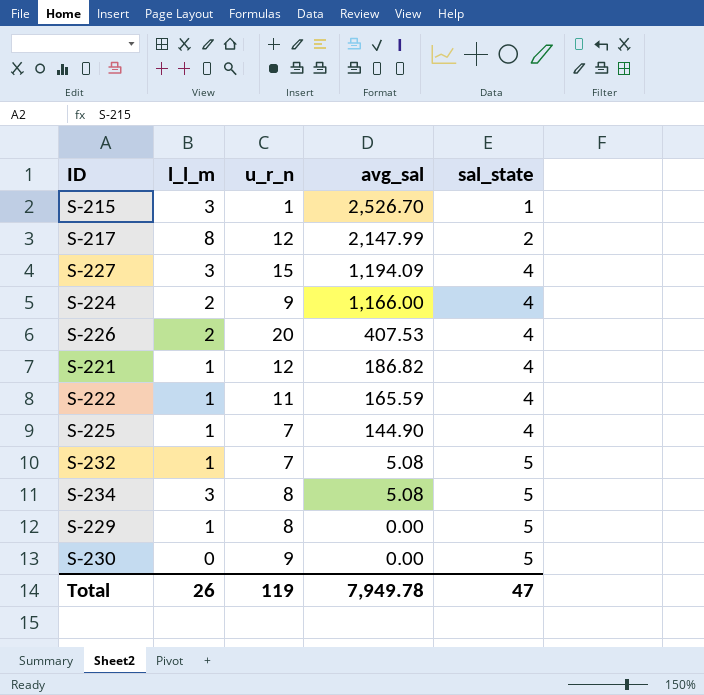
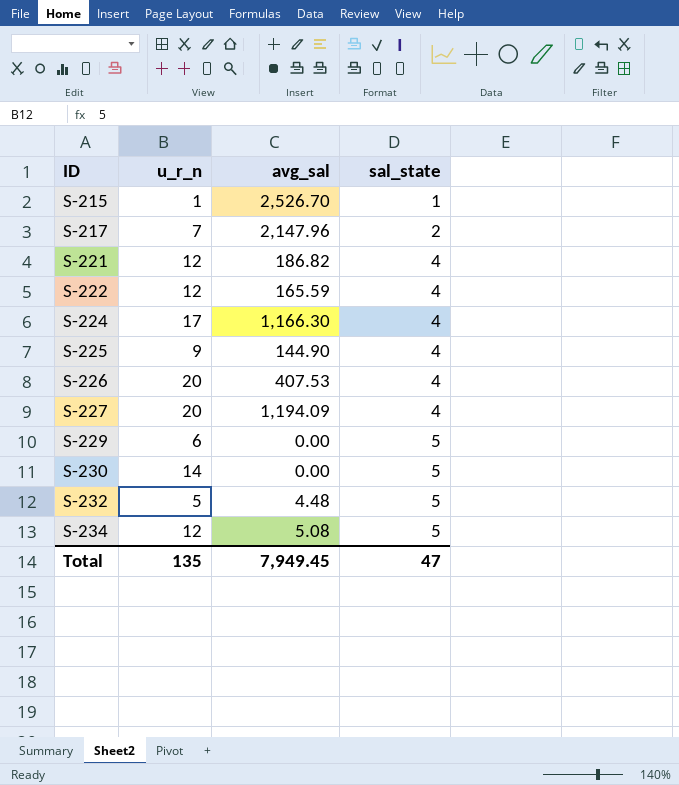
row order: avg_sal descending -> ID ascending
column l_l_m | position: 2 -> none
S-217 | u_r_n: 12 -> 7
S-217 | avg_sal: 2,147.99 -> 2,147.96
S-222 | u_r_n: 11 -> 12
S-224 | u_r_n: 9 -> 17
S-224 | avg_sal: 1,166.00 -> 1,166.30
S-225 | u_r_n: 7 -> 9
S-227 | u_r_n: 15 -> 20
S-229 | u_r_n: 8 -> 6
S-230 | u_r_n: 9 -> 14
S-232 | u_r_n: 7 -> 5
S-232 | avg_sal: 5.08 -> 4.48
S-234 | u_r_n: 8 -> 12
Total | u_r_n: 119 -> 135
Total | avg_sal: 7,949.78 -> 7,949.45

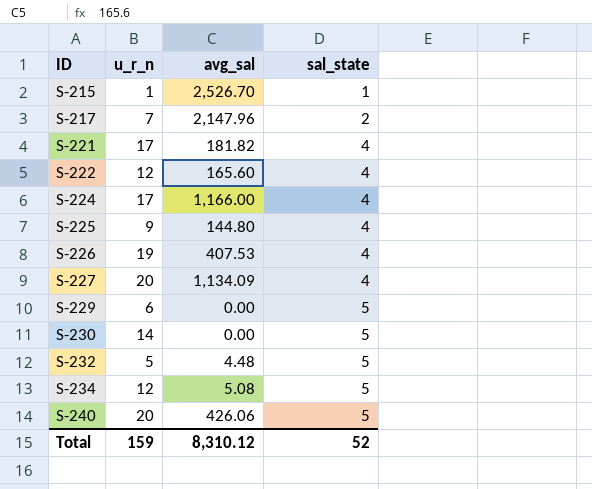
S-221 | u_r_n: 12 -> 17
S-221 | avg_sal: 186.82 -> 181.82
S-222 | avg_sal: 165.59 -> 165.60
S-224 | avg_sal: 1,166.30 -> 1,166.00
S-225 | avg_sal: 144.90 -> 144.80
S-226 | u_r_n: 20 -> 19
S-227 | avg_sal: 1,194.09 -> 1,134.09
row S-240: none -> 20 | 426.06 | 5
Total | u_r_n: 135 -> 159
Total | avg_sal: 7,949.45 -> 8,310.12
Total | sal_state: 47 -> 52

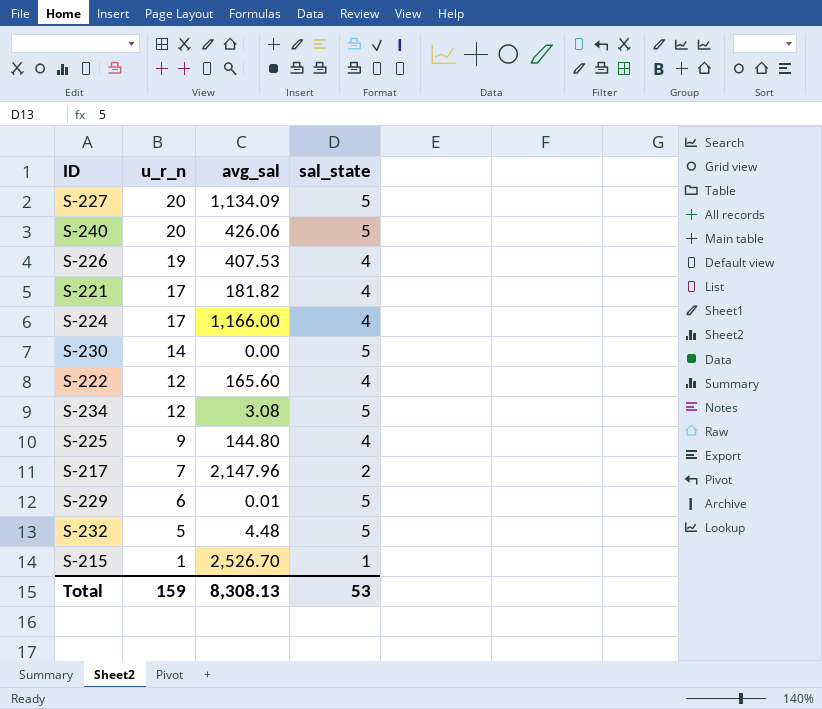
row order: ID ascending -> u_r_n descending
S-227 | sal_state: 4 -> 5
S-234 | avg_sal: 5.08 -> 3.08
S-229 | avg_sal: 0.00 -> 0.01
Total | avg_sal: 8,310.12 -> 8,308.13
Total | sal_state: 52 -> 53

